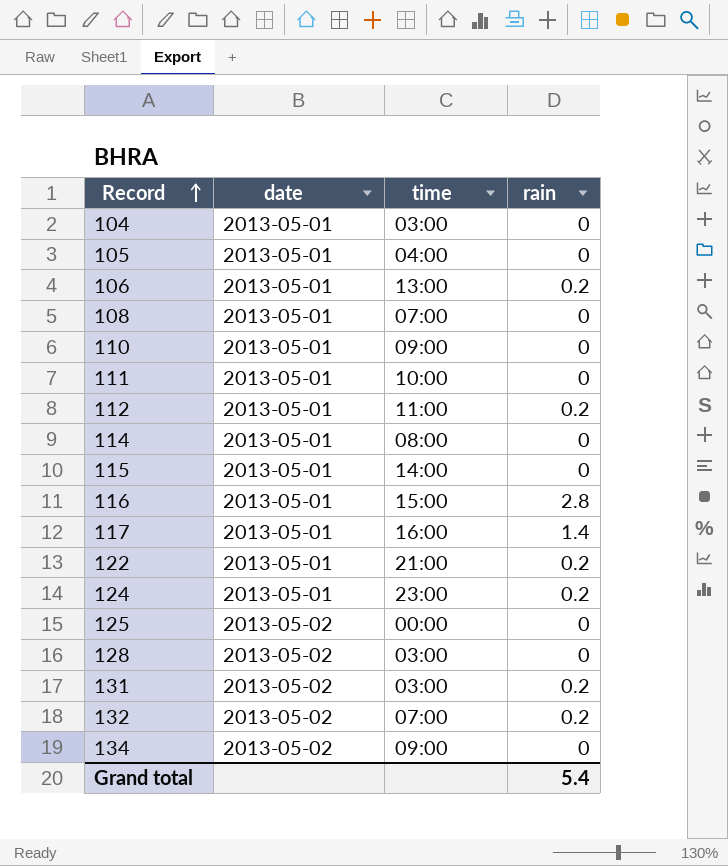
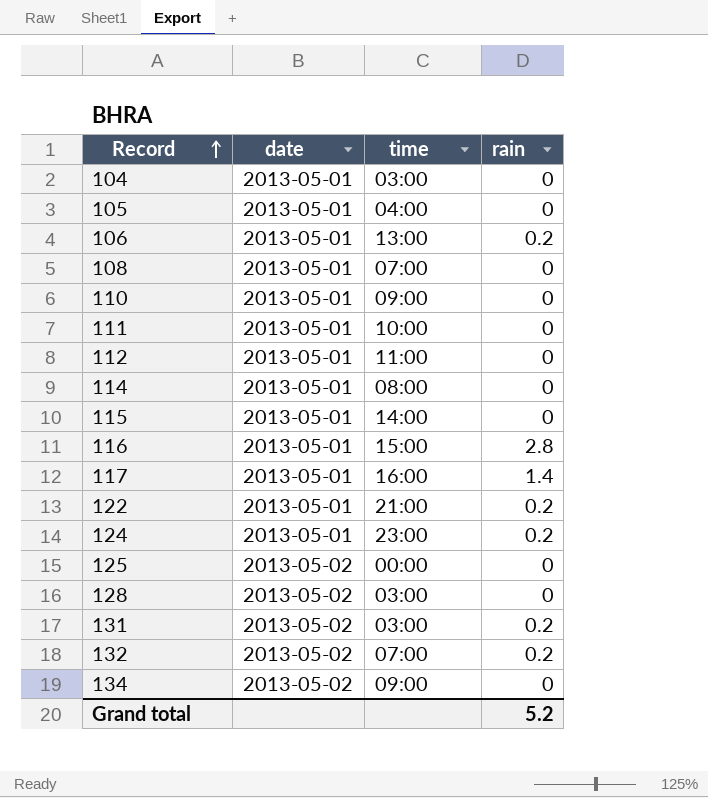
112 | rain: 0.2 -> 0
Grand total | rain: 5.4 -> 5.2

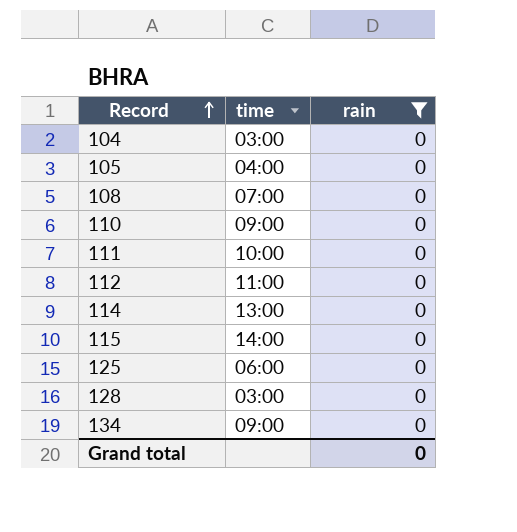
filter: none -> rain = 0
column date | position: 2 -> none
114 | time: 08:00 -> 13:00
125 | time: 00:00 -> 06:00
Grand total | rain: 5.2 -> 0

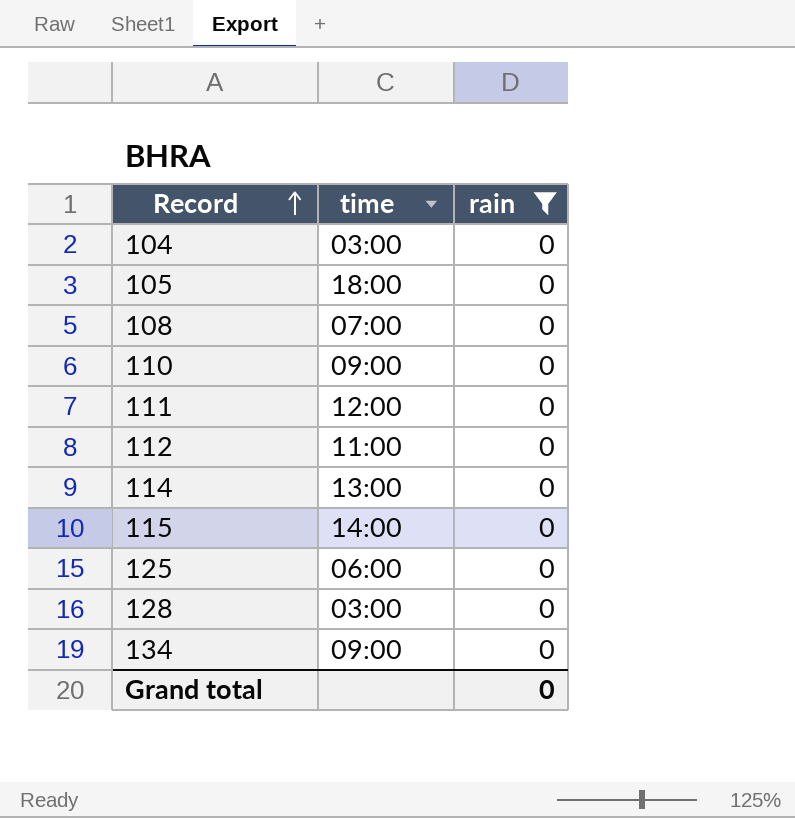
105 | time: 04:00 -> 18:00
111 | time: 10:00 -> 12:00

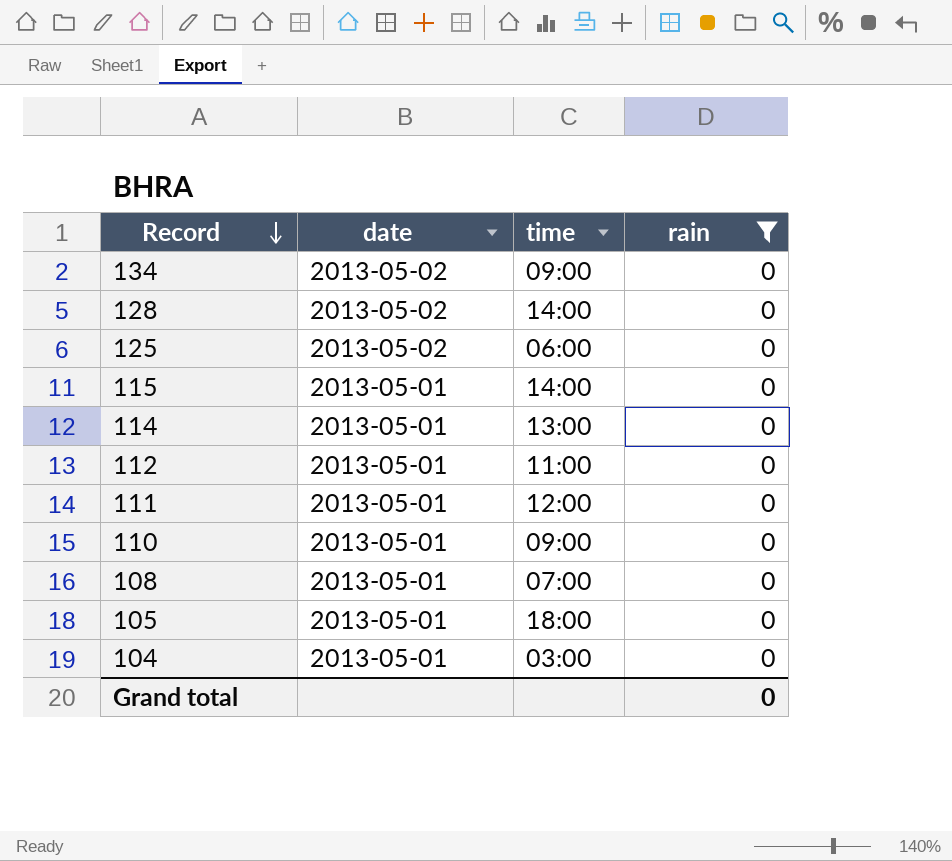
row order: Record ascending -> Record descending
column date | position: none -> 2
128 | time: 03:00 -> 14:00

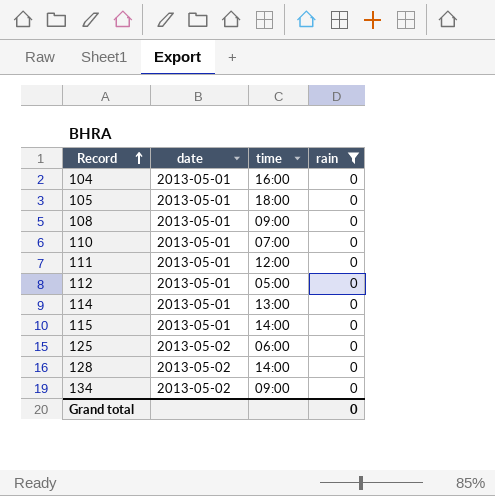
row order: Record descending -> Record ascending
104 | time: 03:00 -> 16:00
108 | time: 07:00 -> 09:00
110 | time: 09:00 -> 07:00
112 | time: 11:00 -> 05:00

